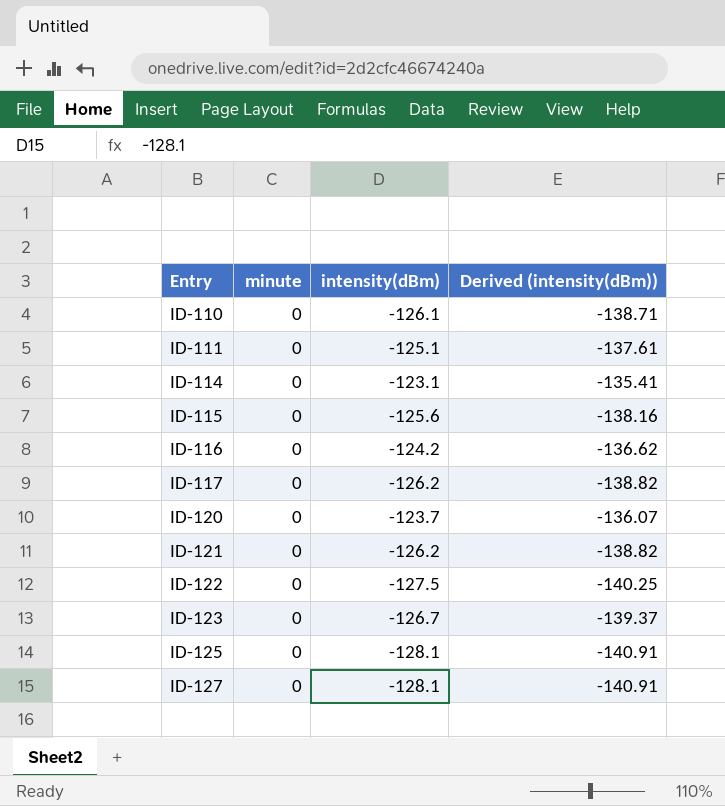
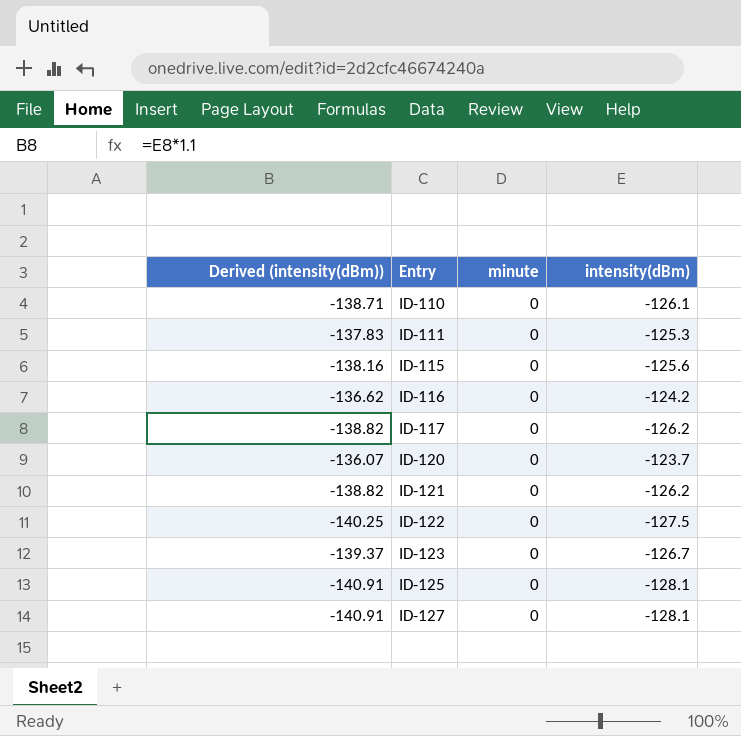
column Derived (intensity(dBm)) | position: 4 -> 1
row ID-114: 0 | -123.1 | -135.41 -> none
ID-111 | Derived (intensity(dBm)): -137.61 -> -137.83
ID-111 | intensity(dBm): -125.1 -> -125.3

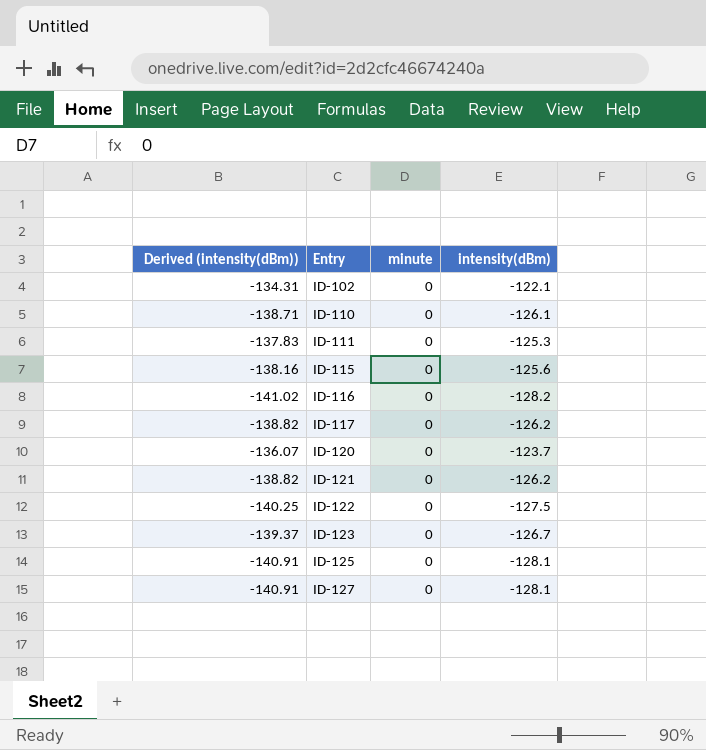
row ID-102: none -> -134.31 | 0 | -122.1
ID-116 | Derived (intensity(dBm)): -136.62 -> -141.02
ID-116 | intensity(dBm): -124.2 -> -128.2

